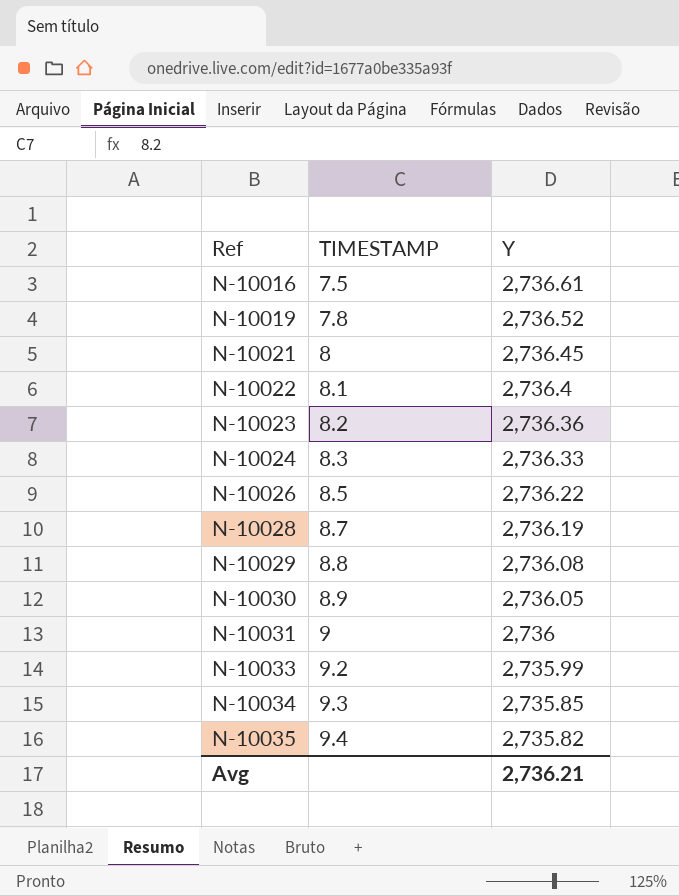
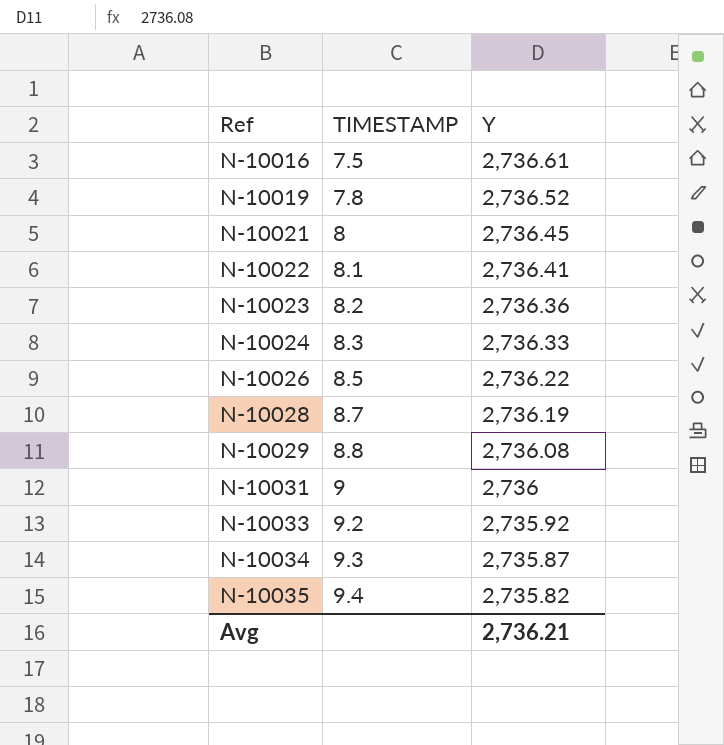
row N-10030: 8.9 | 2,736.05 -> none
N-10022 | Y: 2,736.4 -> 2,736.41
N-10033 | Y: 2,735.99 -> 2,735.92
N-10034 | Y: 2,735.85 -> 2,735.87

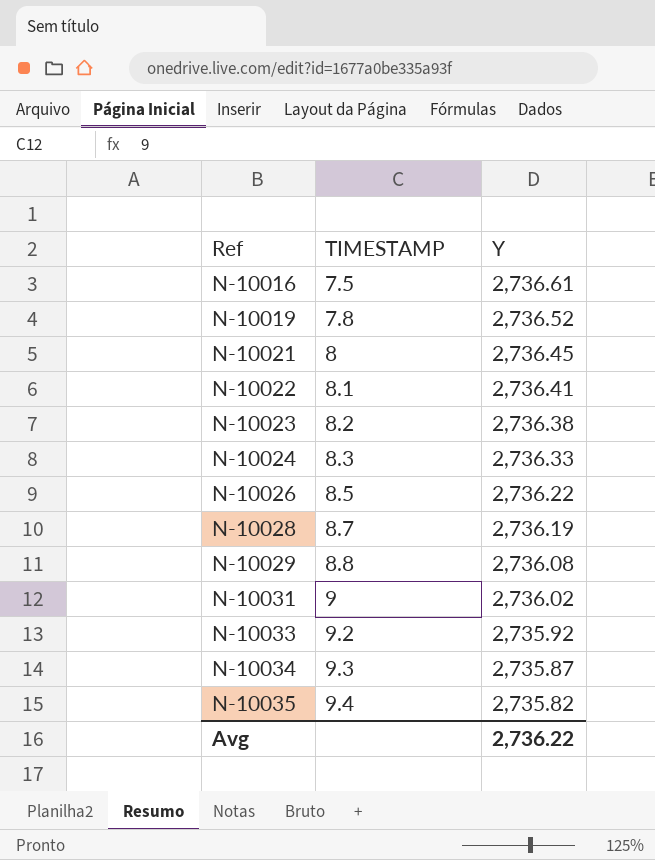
N-10023 | Y: 2,736.36 -> 2,736.38
N-10031 | Y: 2,736 -> 2,736.02
Avg | Y: 2,736.21 -> 2,736.22

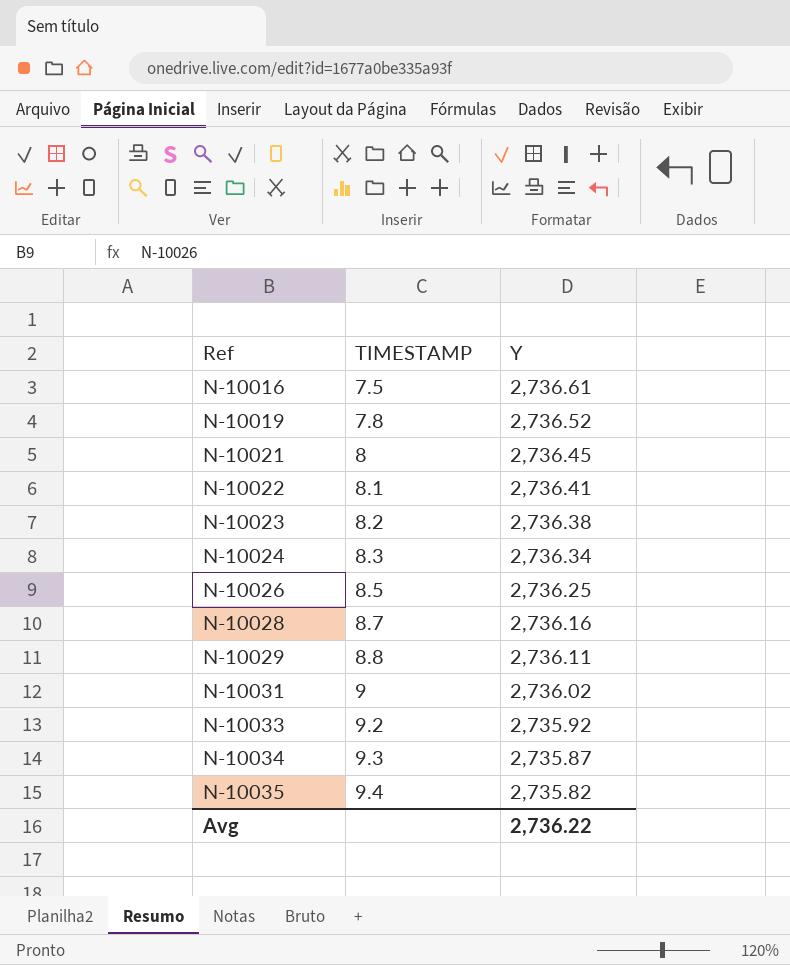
N-10024 | Y: 2,736.33 -> 2,736.34
N-10026 | Y: 2,736.22 -> 2,736.25
N-10028 | Y: 2,736.19 -> 2,736.16
N-10029 | Y: 2,736.08 -> 2,736.11

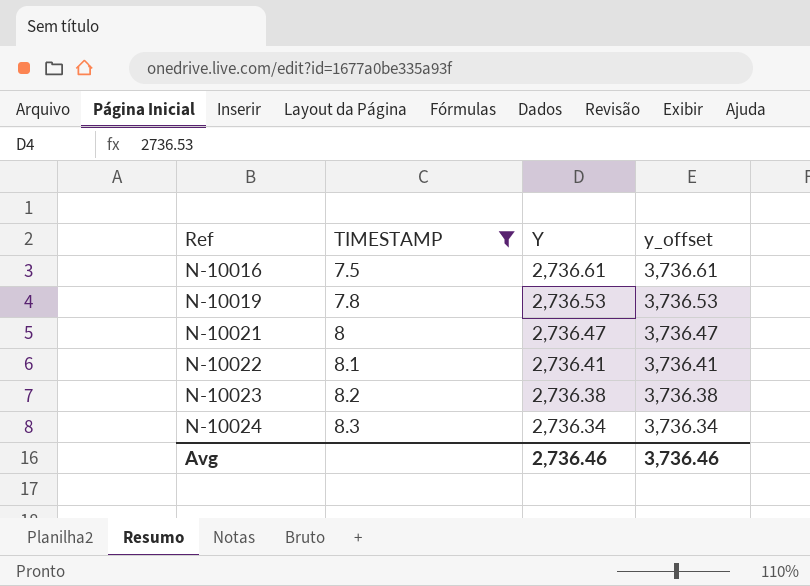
filter: none -> TIMESTAMP <= 8.3
column y_offset | formula: none -> [Y] + 1000
N-10019 | Y: 2,736.52 -> 2,736.53
N-10021 | Y: 2,736.45 -> 2,736.47
Avg | Y: 2,736.22 -> 2,736.46

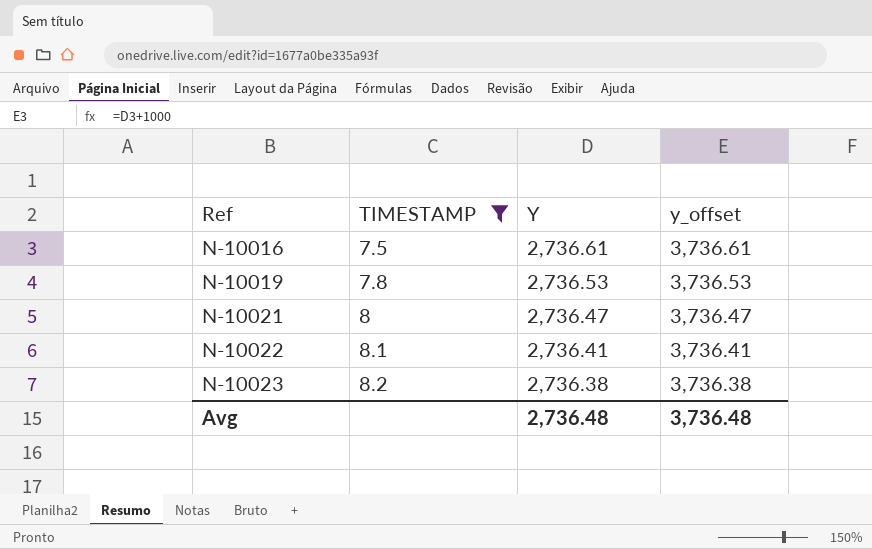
row N-10024: 8.3 | 2,736.34 | 3,736.34 -> none
Avg | Y: 2,736.46 -> 2,736.48
Avg | y_offset: 3,736.46 -> 3,736.48

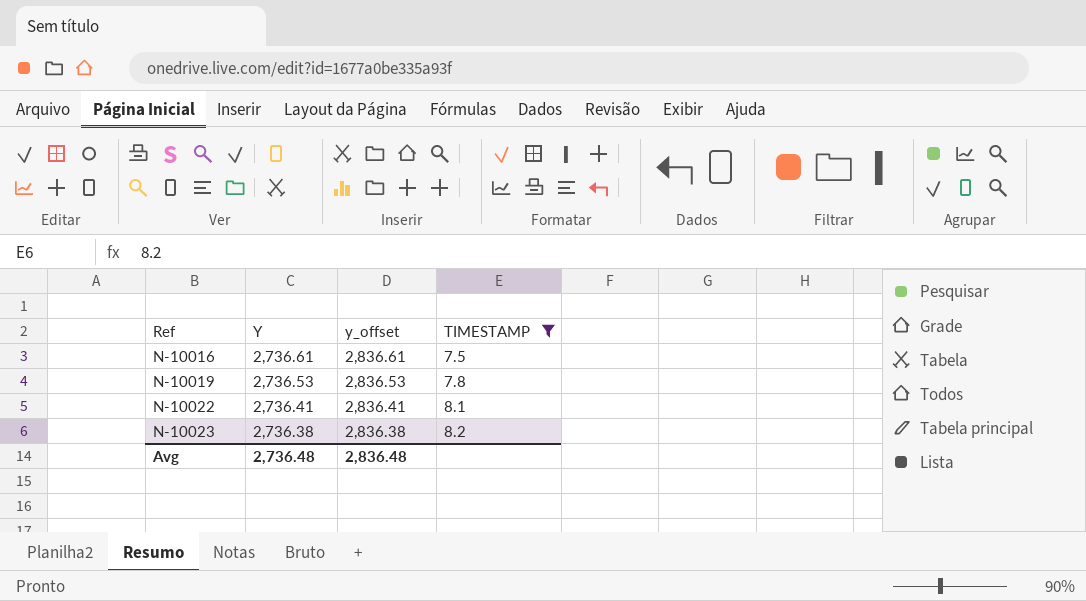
column y_offset | formula: [Y] + 1000 -> [Y] + 100
column TIMESTAMP | position: 2 -> 4
row N-10021: 8 | 2,736.47 | 3,736.47 -> none
Avg | y_offset: 3,736.48 -> 2,836.48

